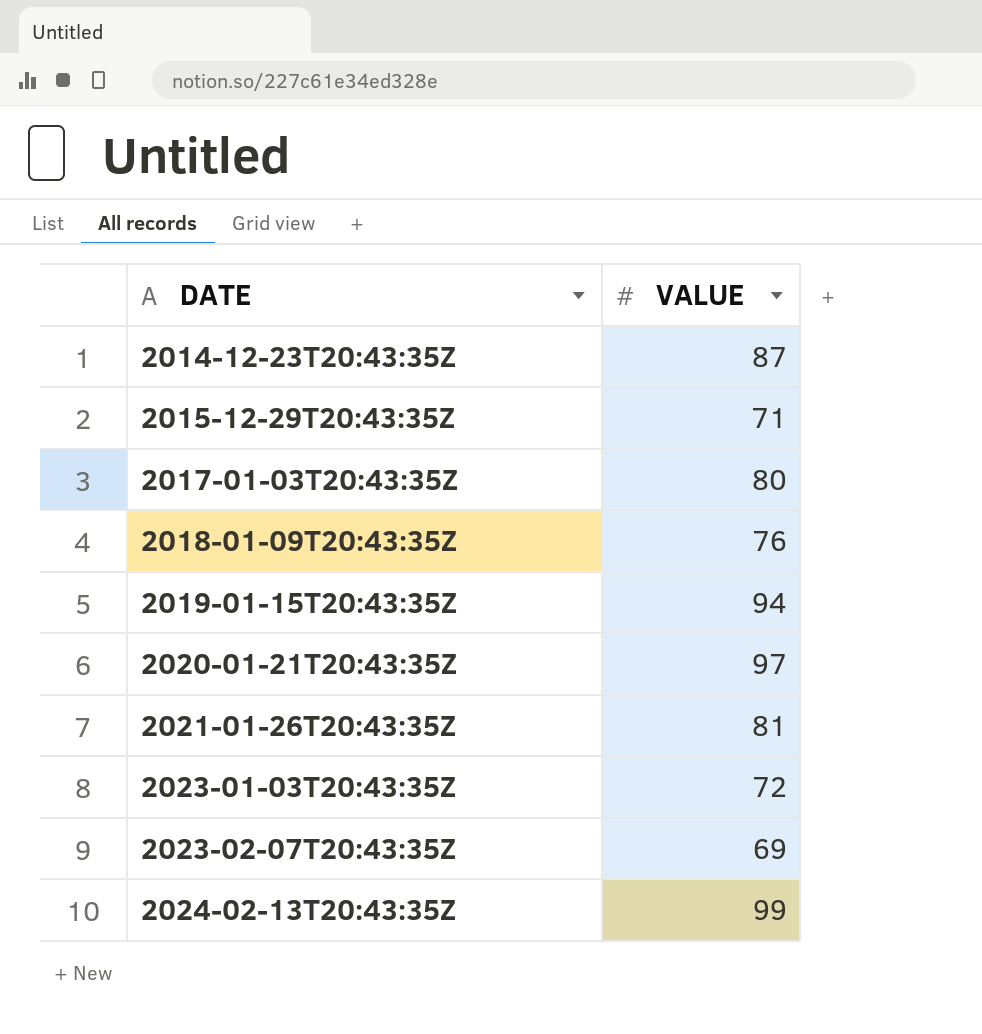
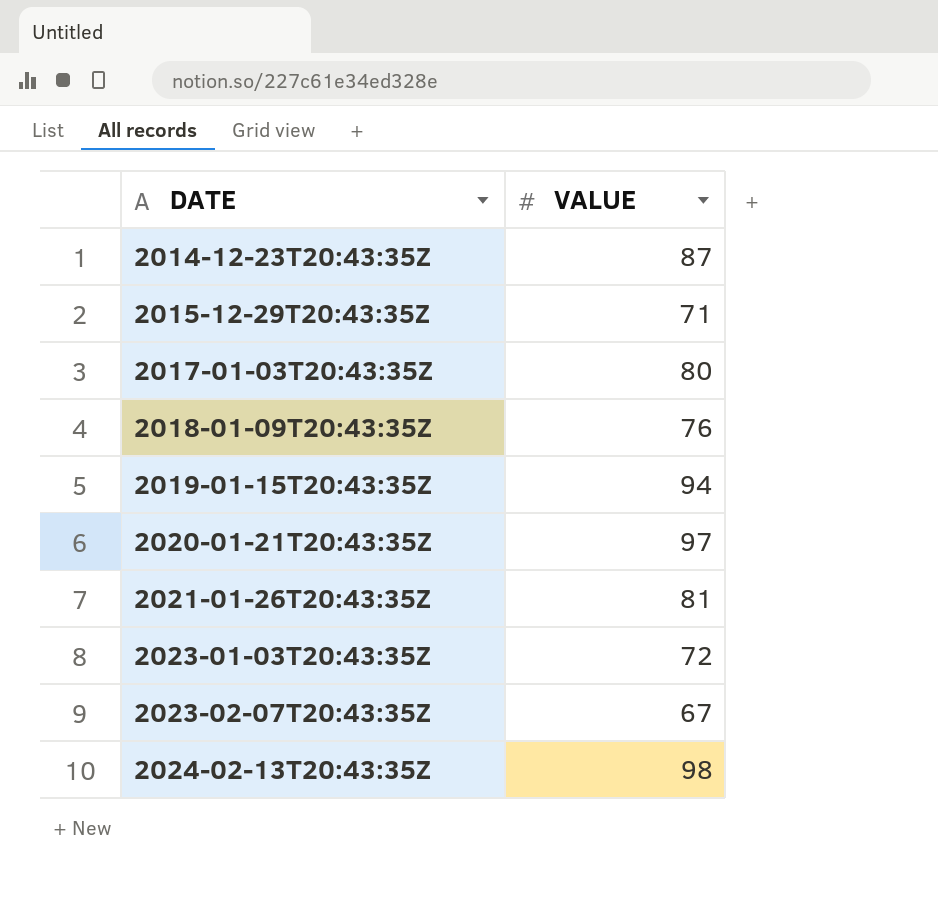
2023-02-07T20:43:35Z | VALUE: 69 -> 67
2024-02-13T20:43:35Z | VALUE: 99 -> 98

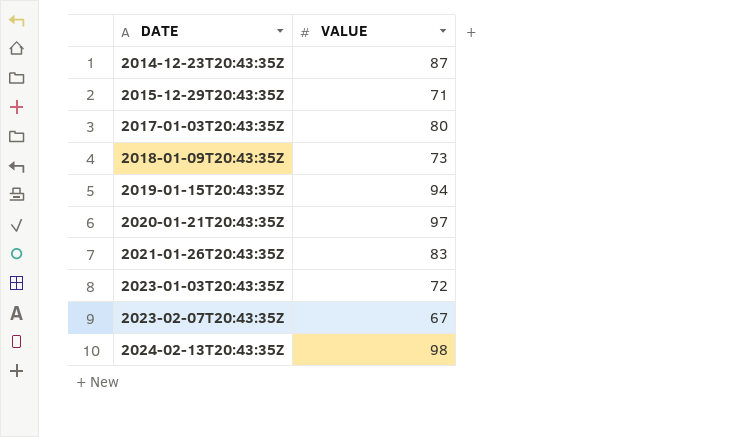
2018-01-09T20:43:35Z | VALUE: 76 -> 73
2021-01-26T20:43:35Z | VALUE: 81 -> 83

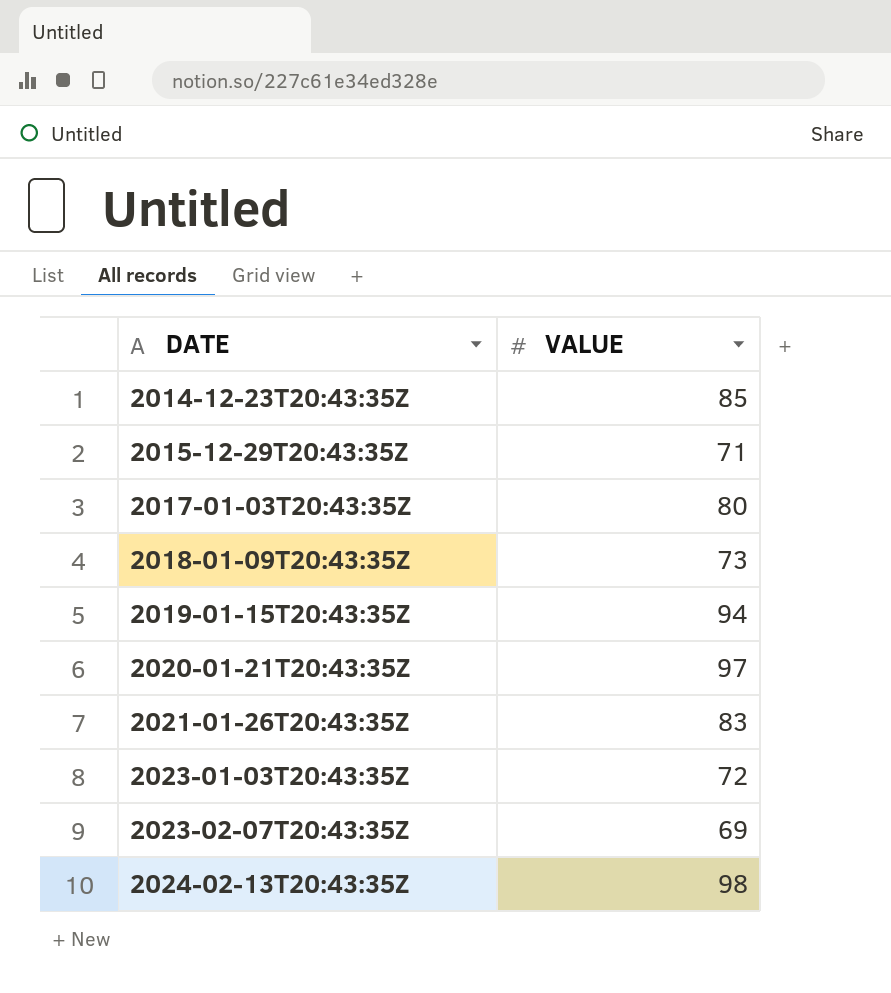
2014-12-23T20:43:35Z | VALUE: 87 -> 85
2023-02-07T20:43:35Z | VALUE: 67 -> 69

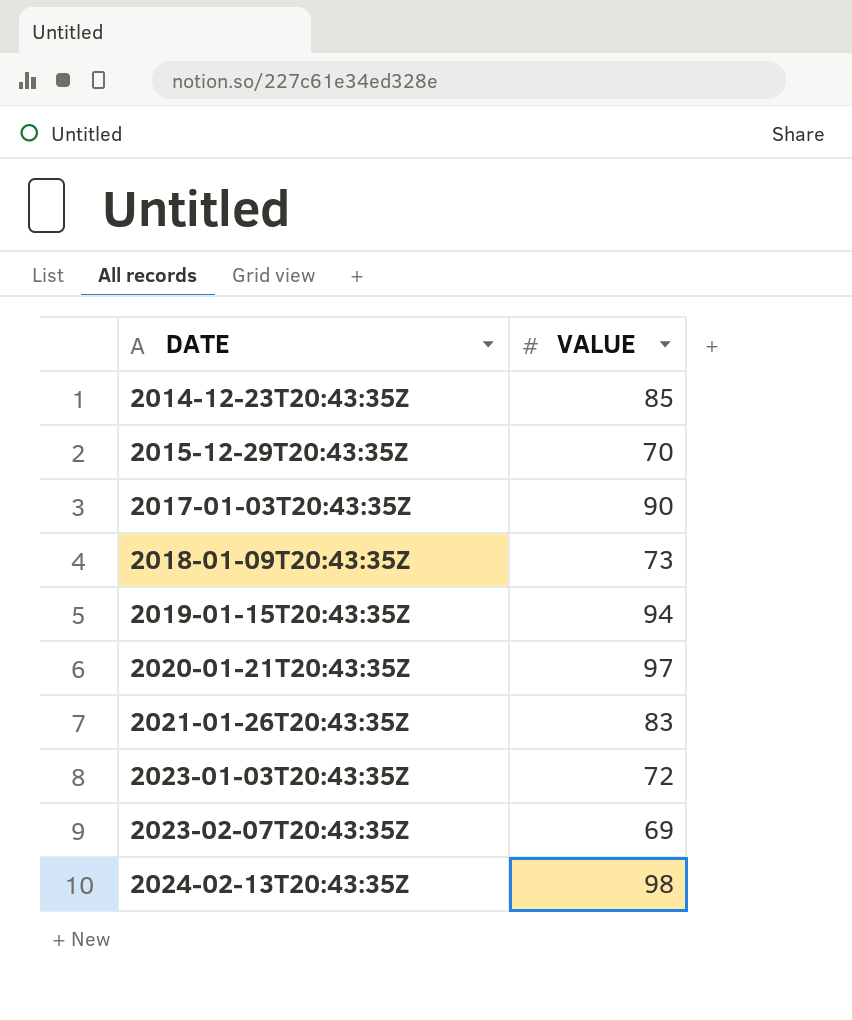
2015-12-29T20:43:35Z | VALUE: 71 -> 70
2017-01-03T20:43:35Z | VALUE: 80 -> 90

